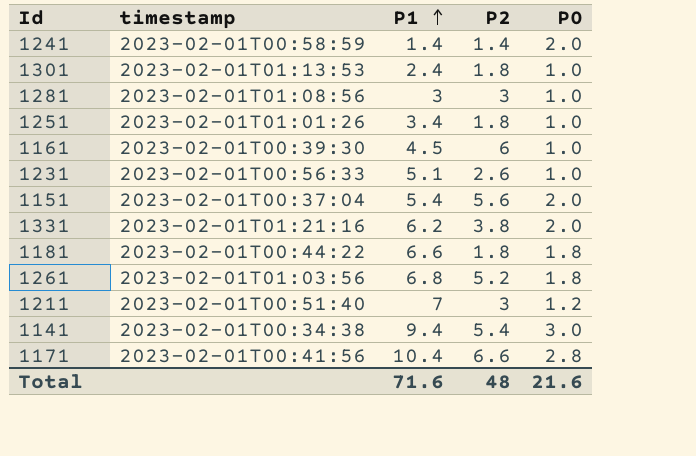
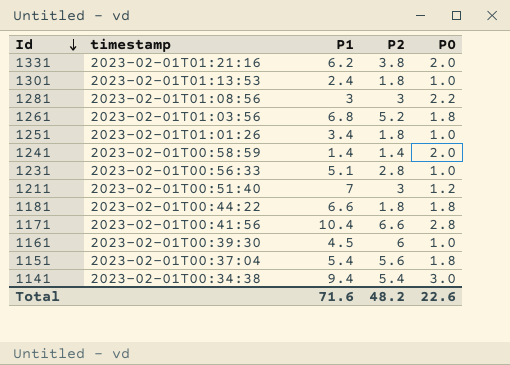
row order: P1 ascending -> Id descending
1281 | P0: 1.0 -> 2.2
1231 | P2: 2.6 -> 2.8
1151 | P0: 2.0 -> 1.8
Total | P2: 48 -> 48.2
Total | P0: 21.6 -> 22.6

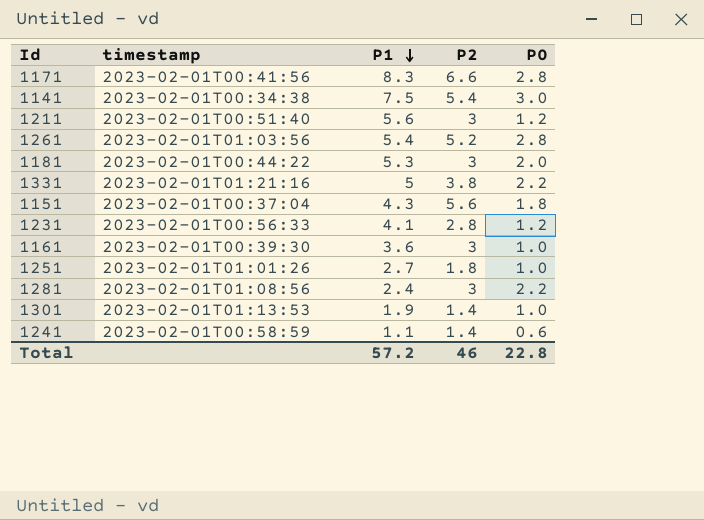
row order: Id descending -> P1 descending
1171 | P1: 10.4 -> 8.3
1141 | P1: 9.4 -> 7.5
1211 | P1: 7 -> 5.6
1261 | P1: 6.8 -> 5.4
1261 | P0: 1.8 -> 2.8
1181 | P1: 6.6 -> 5.3
1181 | P2: 1.8 -> 3
1181 | P0: 1.8 -> 2.0
1331 | P1: 6.2 -> 5
1331 | P0: 2.0 -> 2.2
1151 | P1: 5.4 -> 4.3
1231 | P1: 5.1 -> 4.1
1231 | P0: 1.0 -> 1.2
1161 | P1: 4.5 -> 3.6
1161 | P2: 6 -> 3
1251 | P1: 3.4 -> 2.7
1281 | P1: 3 -> 2.4
1301 | P1: 2.4 -> 1.9
1301 | P2: 1.8 -> 1.4
1241 | P1: 1.4 -> 1.1
1241 | P0: 2.0 -> 0.6
Total | P1: 71.6 -> 57.2
Total | P2: 48.2 -> 46
Total | P0: 22.6 -> 22.8

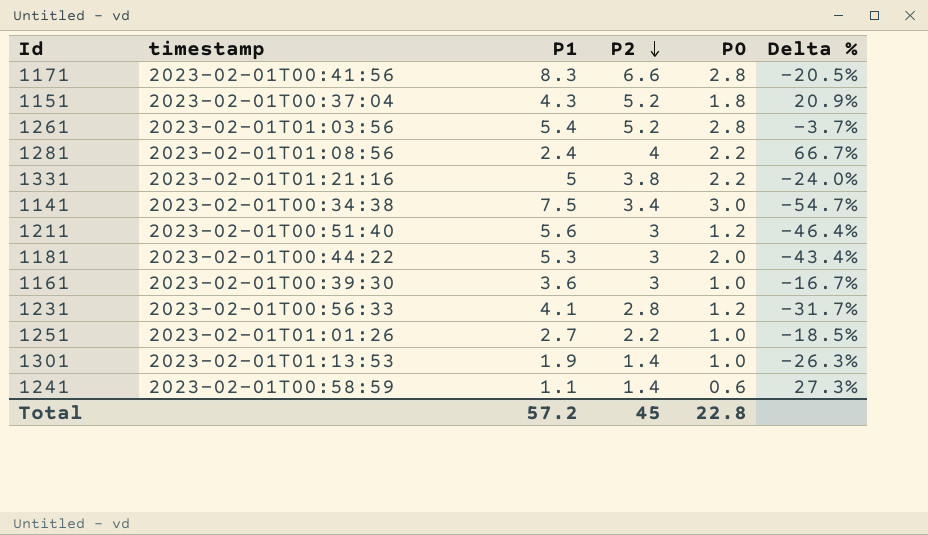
row order: P1 descending -> P2 descending
column Delta % | formula: none -> ([P2] - [P1]) / [P1]
1151 | P2: 5.6 -> 5.2
1281 | P2: 3 -> 4
1141 | P2: 5.4 -> 3.4
1251 | P2: 1.8 -> 2.2
Total | P2: 46 -> 45

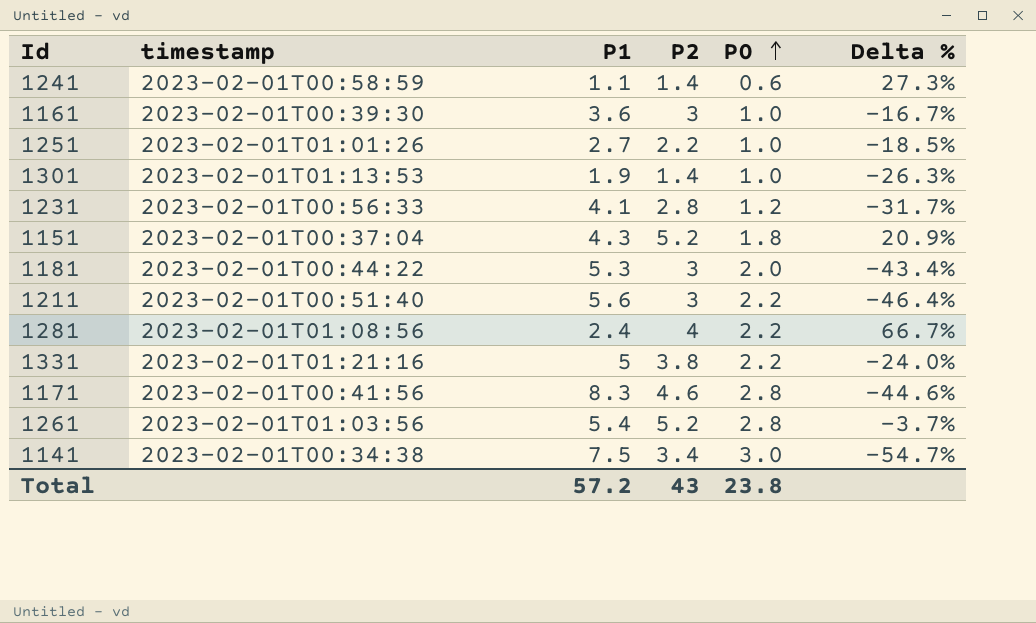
row order: P2 descending -> P0 ascending
1211 | P0: 1.2 -> 2.2
1171 | P2: 6.6 -> 4.6
1171 | Delta %: -20.5% -> -44.6%
Total | P2: 45 -> 43
Total | P0: 22.8 -> 23.8

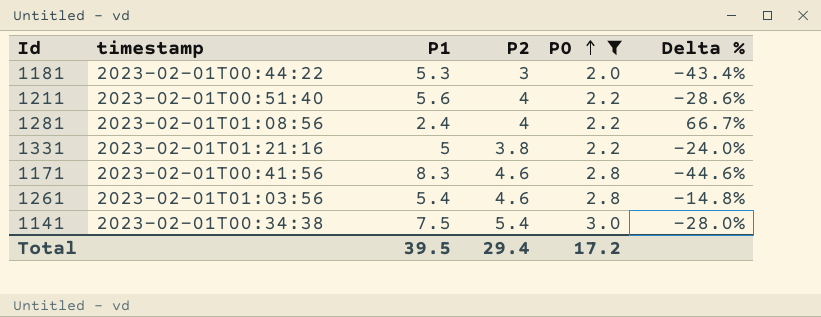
filter: none -> P0 >= 2.0
1211 | P2: 3 -> 4
1211 | Delta %: -46.4% -> -28.6%
1261 | P2: 5.2 -> 4.6
1261 | Delta %: -3.7% -> -14.8%
1141 | P2: 3.4 -> 5.4
1141 | Delta %: -54.7% -> -28.0%
Total | P1: 57.2 -> 39.5
Total | P2: 43 -> 29.4
Total | P0: 23.8 -> 17.2

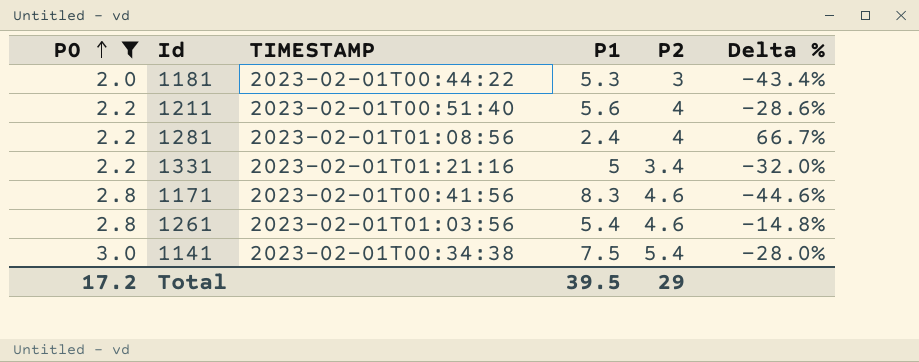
column P0 | position: 5 -> 1
column name: timestamp -> TIMESTAMP
1331 | P2: 3.8 -> 3.4
1331 | Delta %: -24.0% -> -32.0%
Total | P2: 29.4 -> 29

